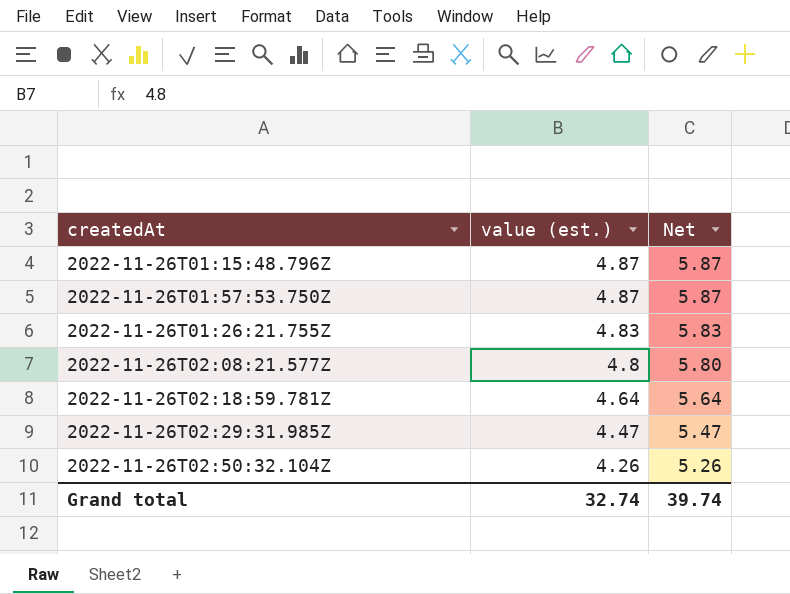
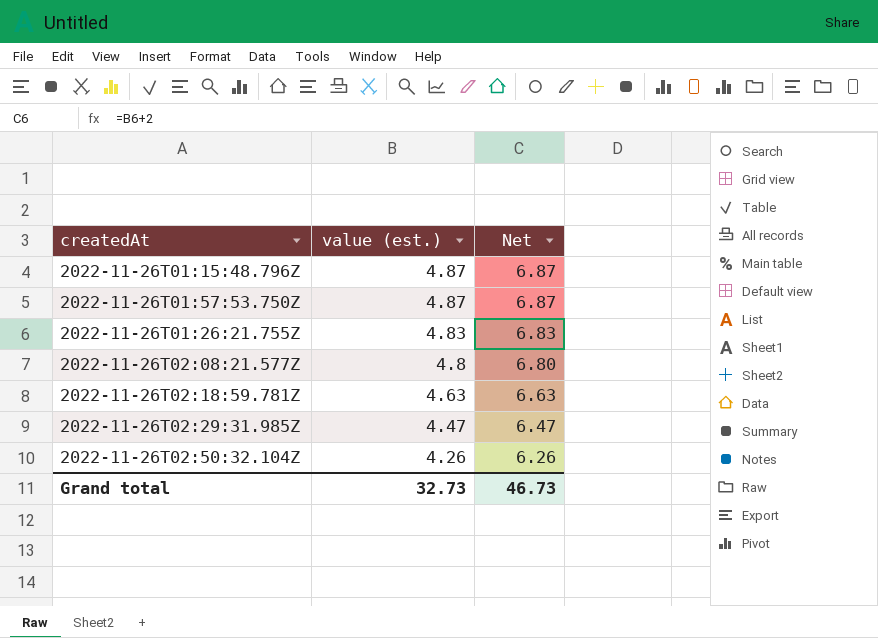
column Net | formula: [value (est.)] + 1 -> [value (est.)] + 2
2022-11-26T02:18:59.781Z | value (est.): 4.64 -> 4.63
Grand total | value (est.): 32.74 -> 32.73
Grand total | Net: 39.74 -> 46.73

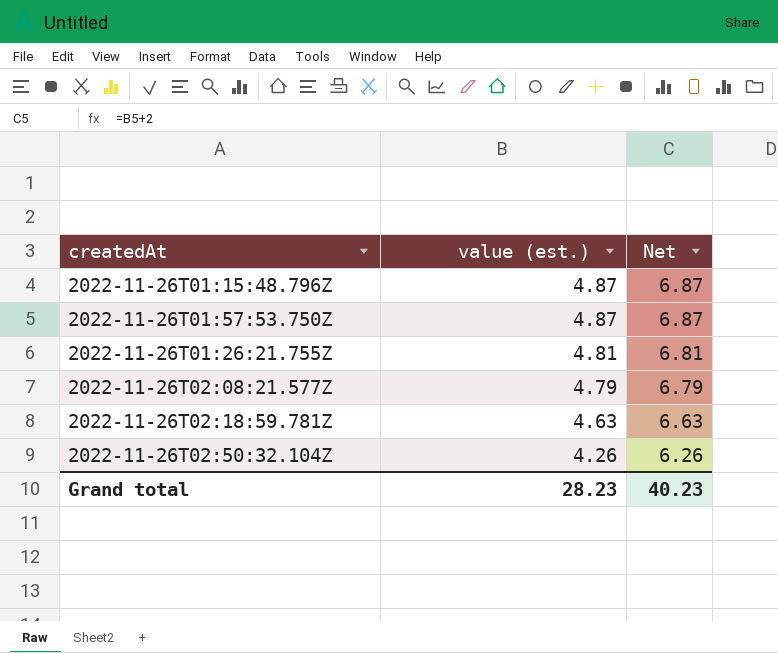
row 2022-11-26T02:29:31.985Z: 4.47 | 6.47 -> none
2022-11-26T01:26:21.755Z | value (est.): 4.83 -> 4.81
2022-11-26T01:26:21.755Z | Net: 6.83 -> 6.81
2022-11-26T02:08:21.577Z | value (est.): 4.8 -> 4.79
2022-11-26T02:08:21.577Z | Net: 6.80 -> 6.79
Grand total | value (est.): 32.73 -> 28.23
Grand total | Net: 46.73 -> 40.23

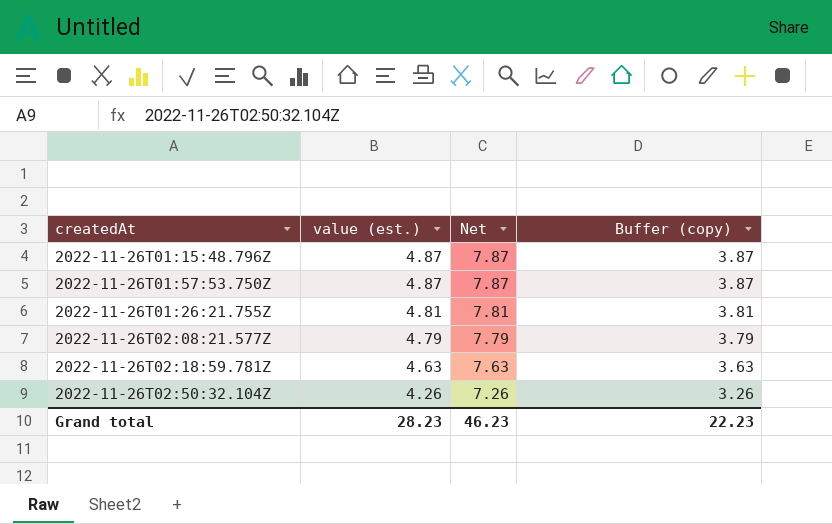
column Net | formula: [value (est.)] + 2 -> [value (est.)] + 3
column Buffer (copy) | formula: none -> [value (est.)] - 1
Grand total | Net: 40.23 -> 46.23

